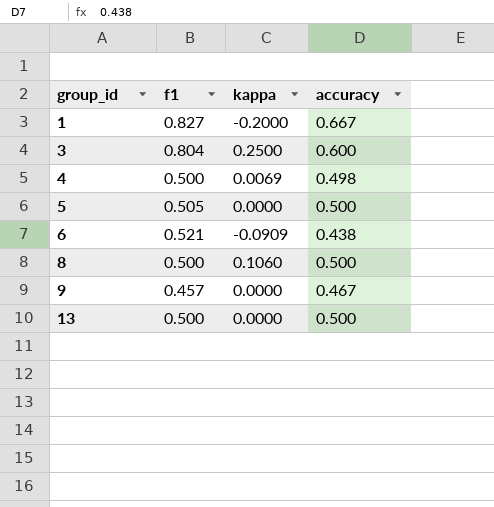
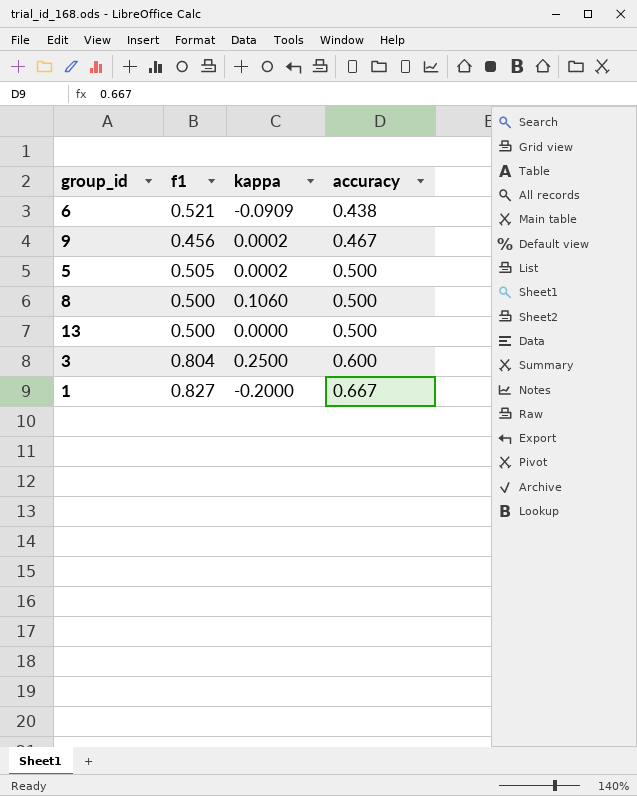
row order: group_id ascending -> accuracy ascending
row 4: 0.500 | 0.0069 | 0.498 -> none
9 | f1: 0.457 -> 0.456
9 | kappa: 0.0000 -> 0.0002
5 | kappa: 0.0000 -> 0.0002

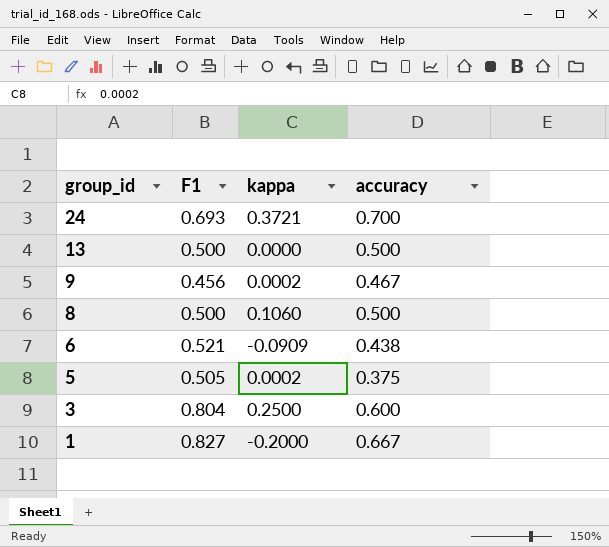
row order: accuracy ascending -> group_id descending
column name: f1 -> F1
row 24: none -> 0.693 | 0.3721 | 0.700
5 | accuracy: 0.500 -> 0.375

